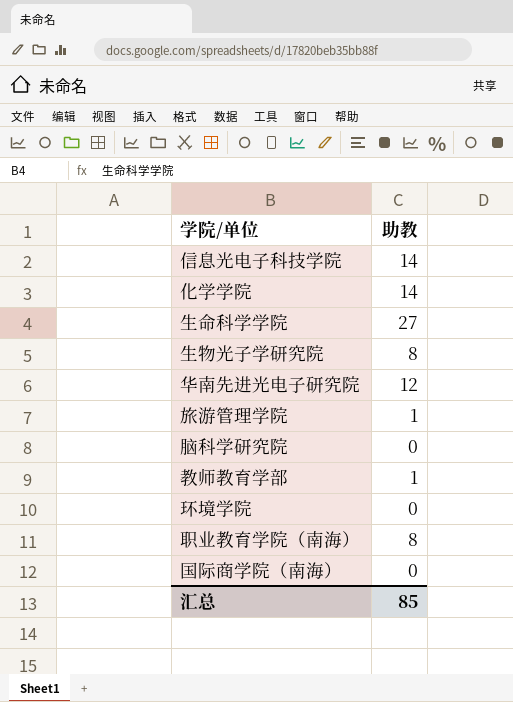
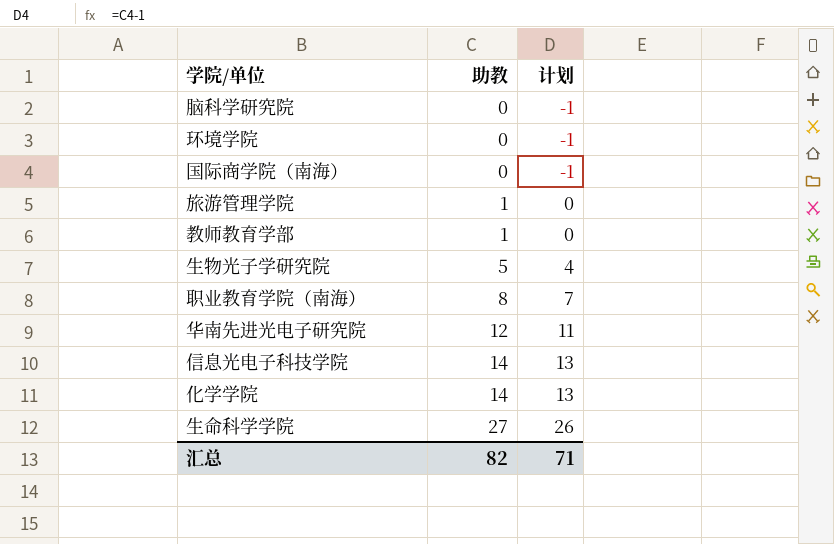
row order: none -> 助教 ascending
column 计划 | formula: none -> [助教] - 1
生物光子学研究院 | 助教: 8 -> 5
汇总 | 助教: 85 -> 82

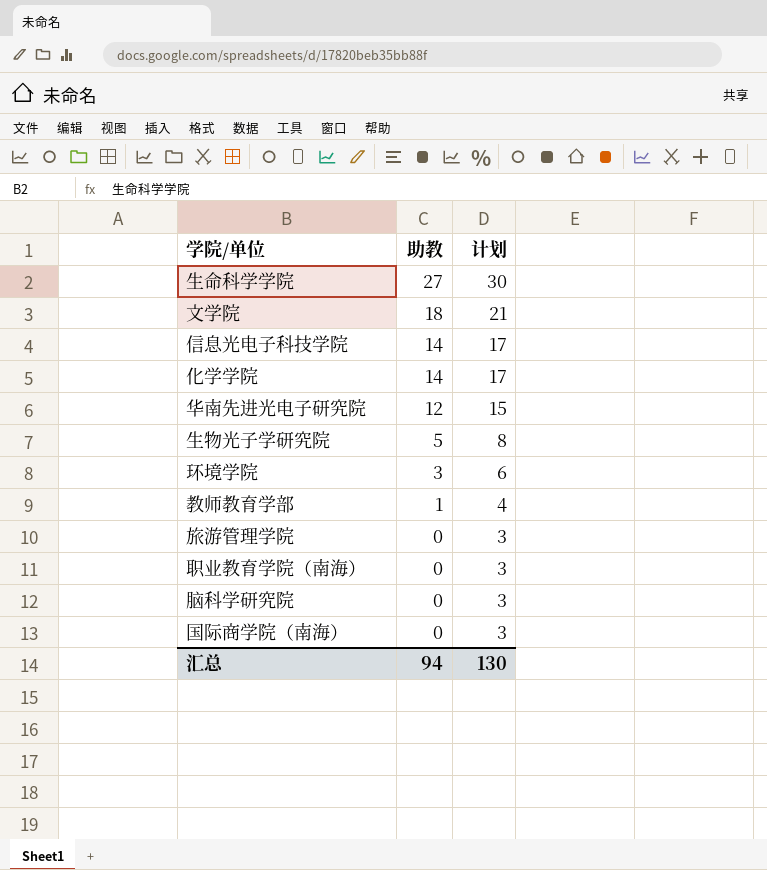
row order: 助教 ascending -> 助教 descending
column 计划 | formula: [助教] - 1 -> [助教] + 3
row 文学院: none -> 18 | 21
环境学院 | 助教: 0 -> 3
旅游管理学院 | 助教: 1 -> 0
职业教育学院（南海） | 助教: 8 -> 0
汇总 | 助教: 82 -> 94
汇总 | 计划: 71 -> 130

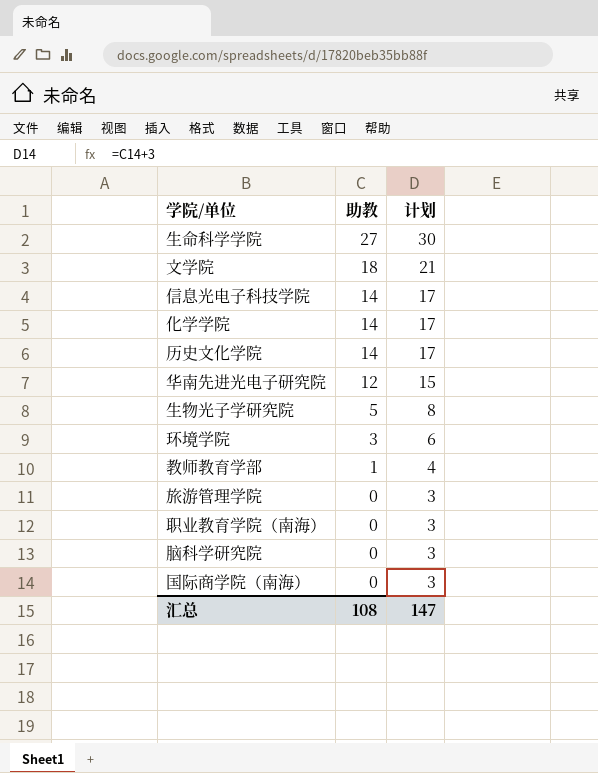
row 历史文化学院: none -> 14 | 17
汇总 | 助教: 94 -> 108
汇总 | 计划: 130 -> 147

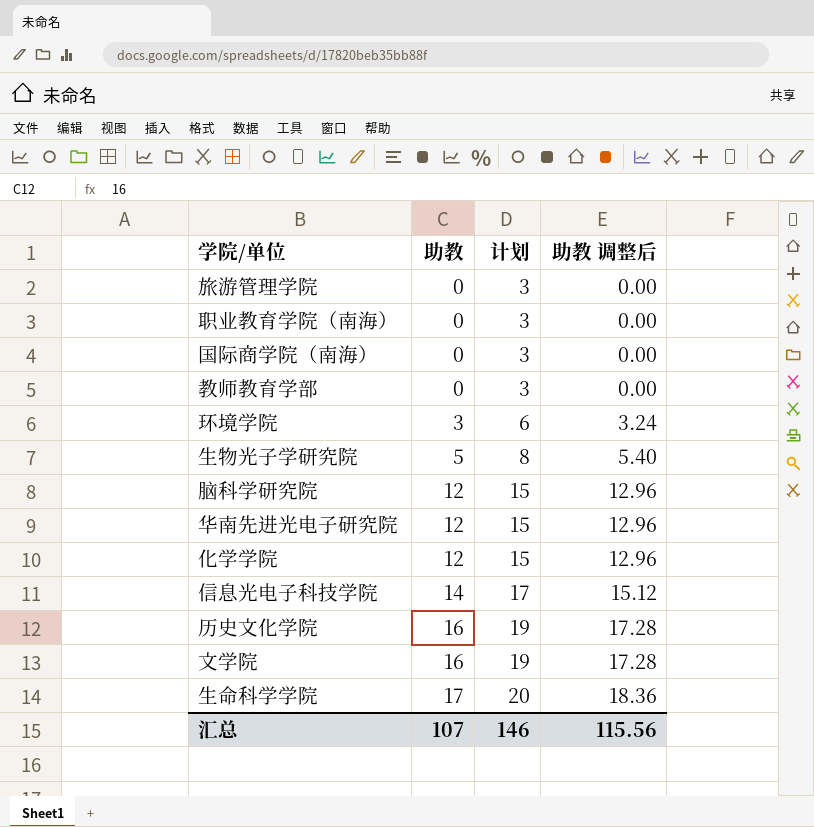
row order: 助教 descending -> 助教 ascending
column 助教 调整后 | formula: none -> [助教] * 1.08
教师教育学部 | 助教: 1 -> 0
教师教育学部 | 计划: 4 -> 3
脑科学研究院 | 助教: 0 -> 12
脑科学研究院 | 计划: 3 -> 15
化学学院 | 助教: 14 -> 12
化学学院 | 计划: 17 -> 15
历史文化学院 | 助教: 14 -> 16
历史文化学院 | 计划: 17 -> 19
文学院 | 助教: 18 -> 16
文学院 | 计划: 21 -> 19
生命科学学院 | 助教: 27 -> 17
生命科学学院 | 计划: 30 -> 20
汇总 | 助教: 108 -> 107
汇总 | 计划: 147 -> 146

